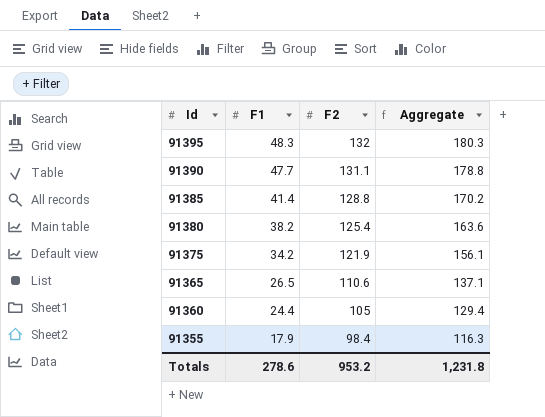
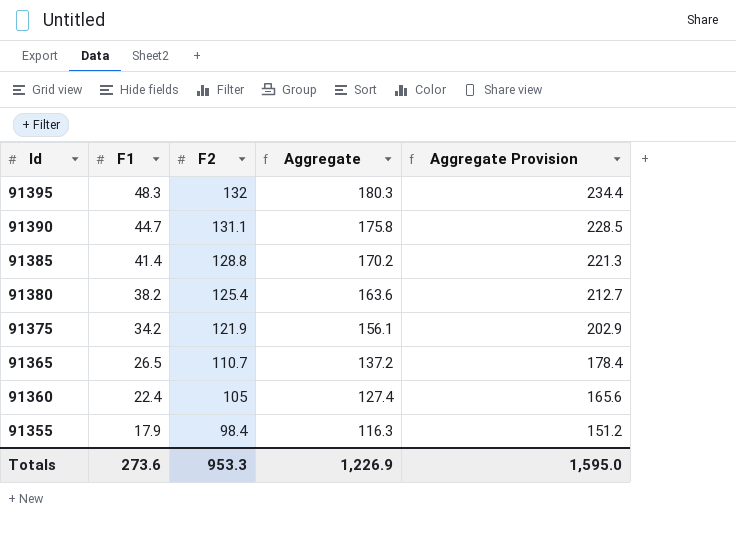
column Aggregate Provision | formula: none -> [Aggregate] * 1.3
91390 | F1: 47.7 -> 44.7
91390 | Aggregate: 178.8 -> 175.8
91365 | F2: 110.6 -> 110.7
91365 | Aggregate: 137.1 -> 137.2
91360 | F1: 24.4 -> 22.4
91360 | Aggregate: 129.4 -> 127.4
Totals | F1: 278.6 -> 273.6
Totals | F2: 953.2 -> 953.3
Totals | Aggregate: 1,231.8 -> 1,226.9

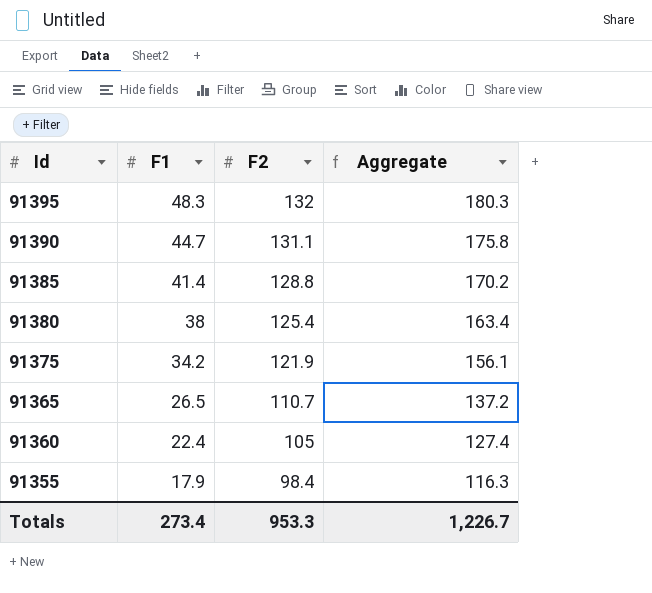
column Aggregate Provision | formula: [Aggregate] * 1.3 -> none
91380 | F1: 38.2 -> 38
91380 | Aggregate: 163.6 -> 163.4
Totals | F1: 273.6 -> 273.4
Totals | Aggregate: 1,226.9 -> 1,226.7

